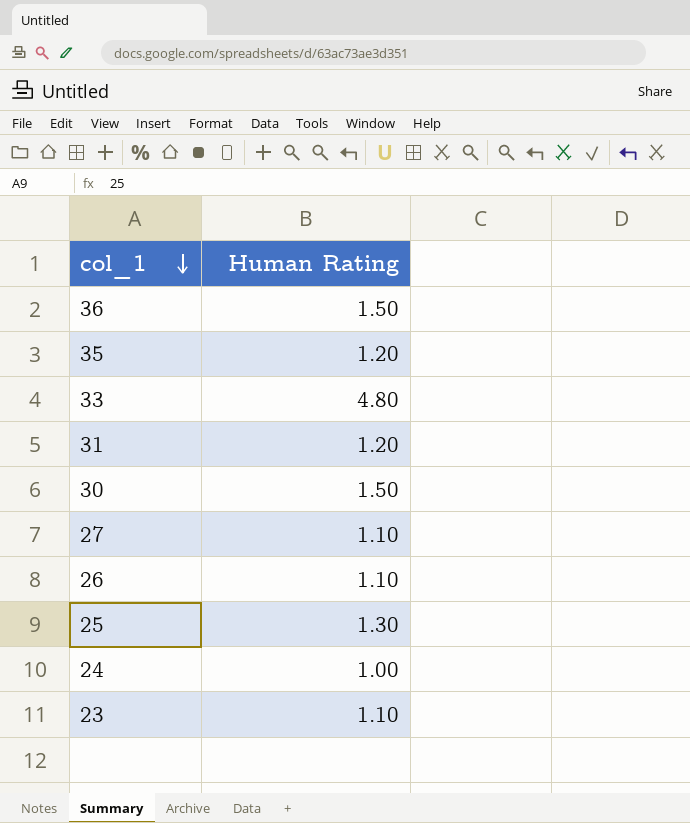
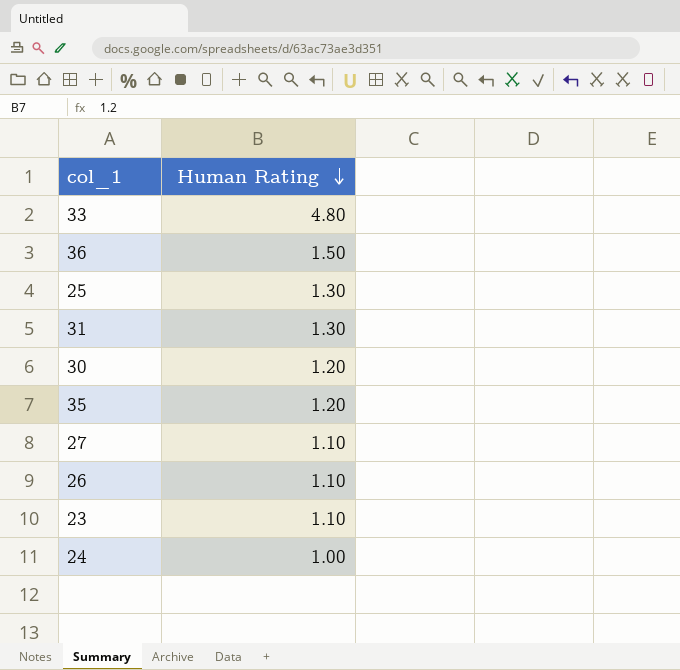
row order: col_1 descending -> Human Rating descending
31 | Human Rating: 1.20 -> 1.30
30 | Human Rating: 1.50 -> 1.20

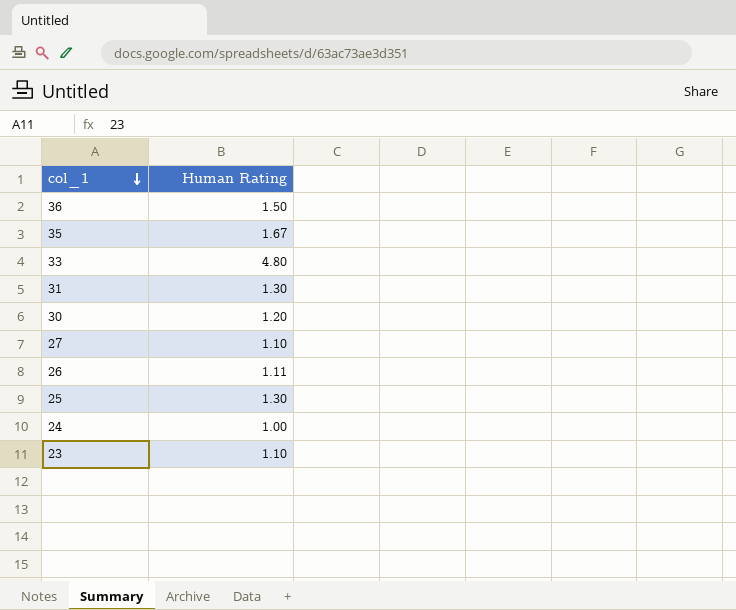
row order: Human Rating descending -> col_1 descending
35 | Human Rating: 1.20 -> 1.67
26 | Human Rating: 1.10 -> 1.11

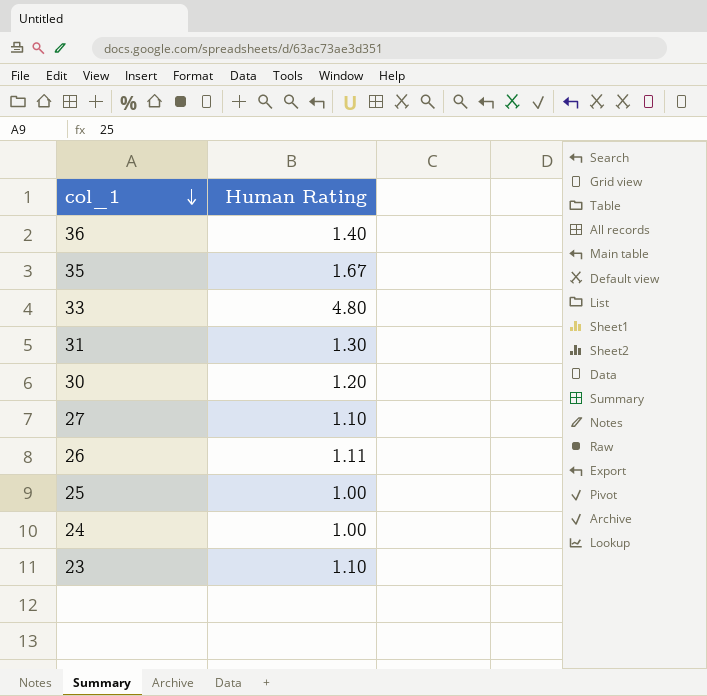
36 | Human Rating: 1.50 -> 1.40
25 | Human Rating: 1.30 -> 1.00

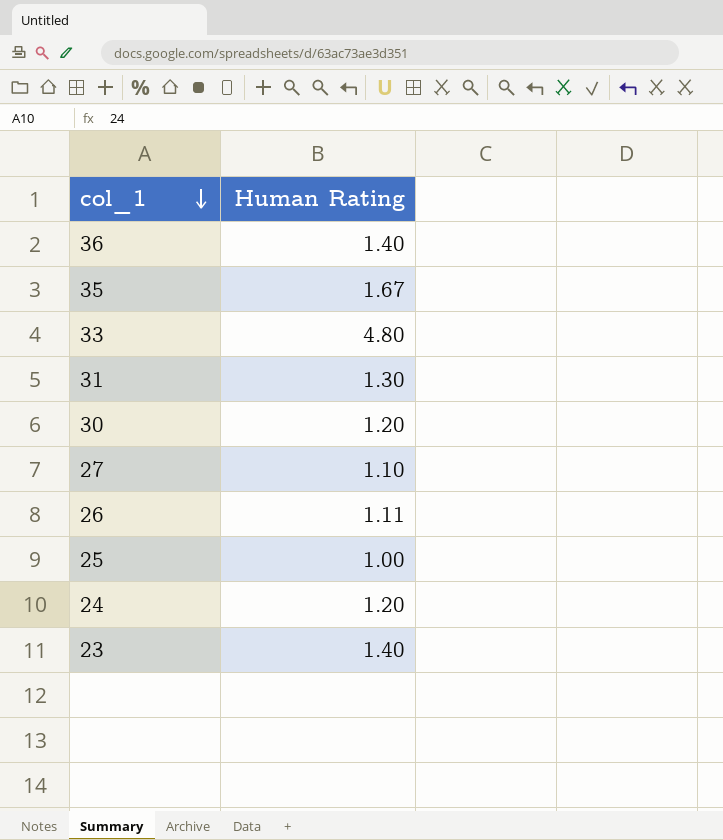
24 | Human Rating: 1.00 -> 1.20
23 | Human Rating: 1.10 -> 1.40

